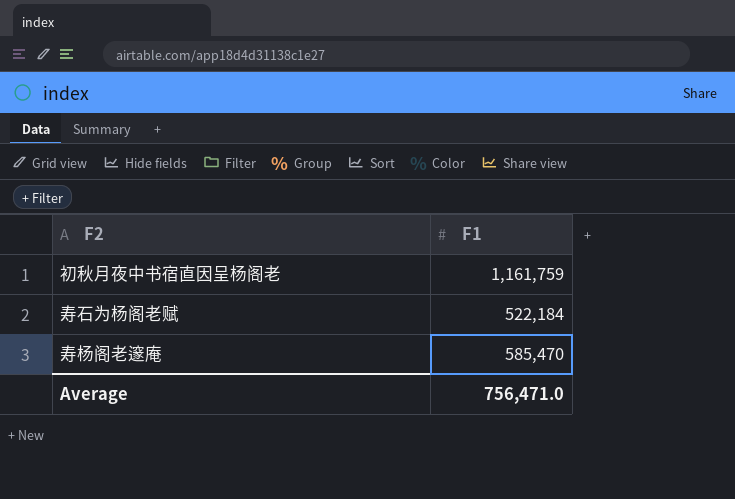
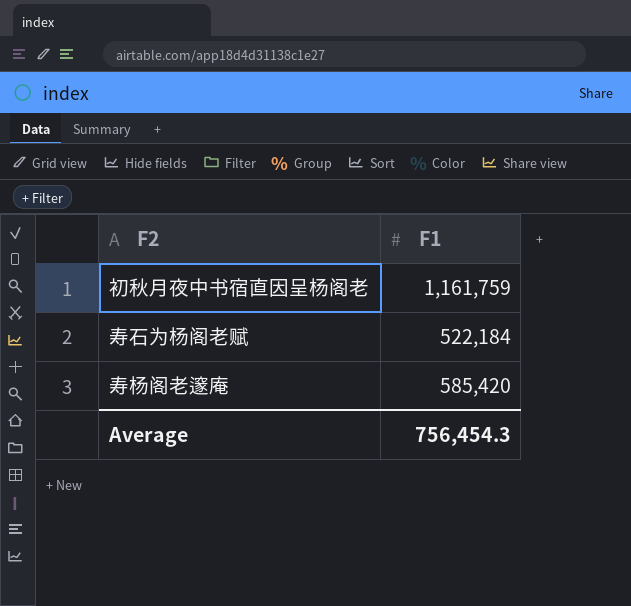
寿杨阁老邃庵 | F1: 585,470 -> 585,420
Average | F1: 756,471.0 -> 756,454.3

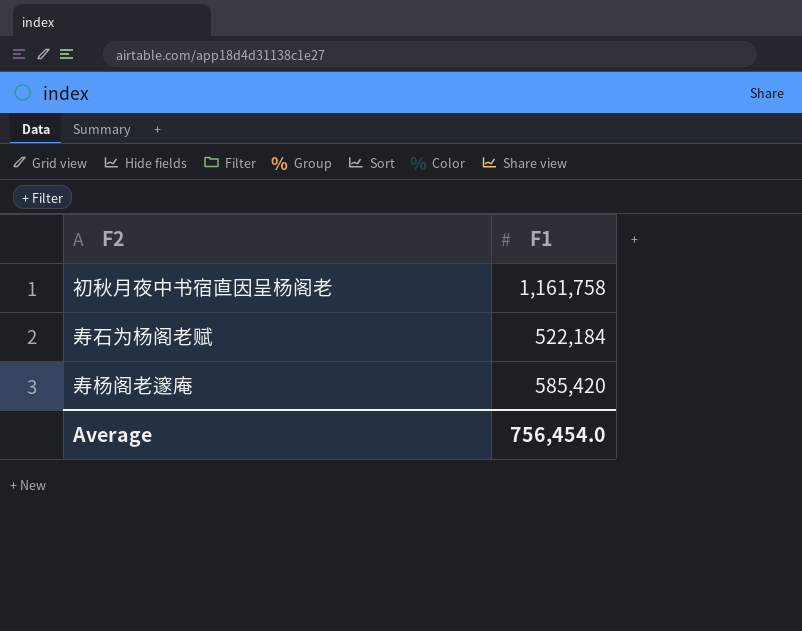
初秋月夜中书宿直因呈杨阁老 | F1: 1,161,759 -> 1,161,758
Average | F1: 756,454.3 -> 756,454.0

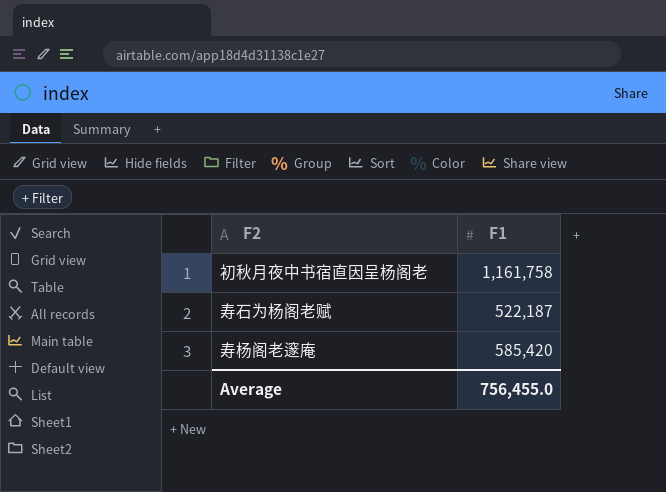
寿石为杨阁老赋 | F1: 522,184 -> 522,187
Average | F1: 756,454.0 -> 756,455.0

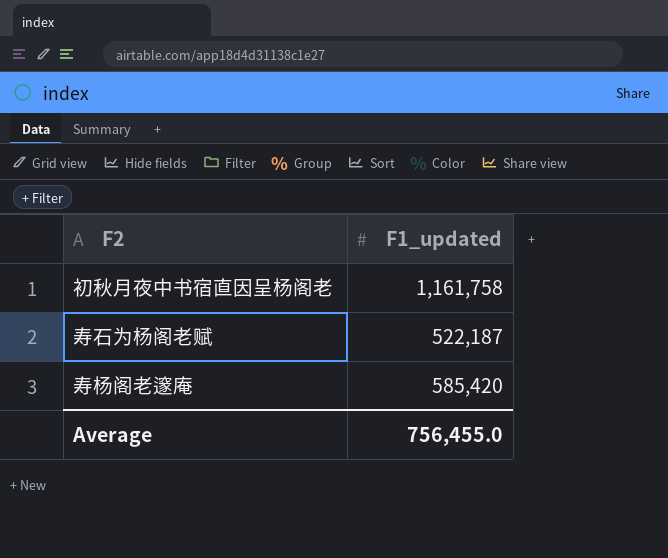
column name: F1 -> F1_updated

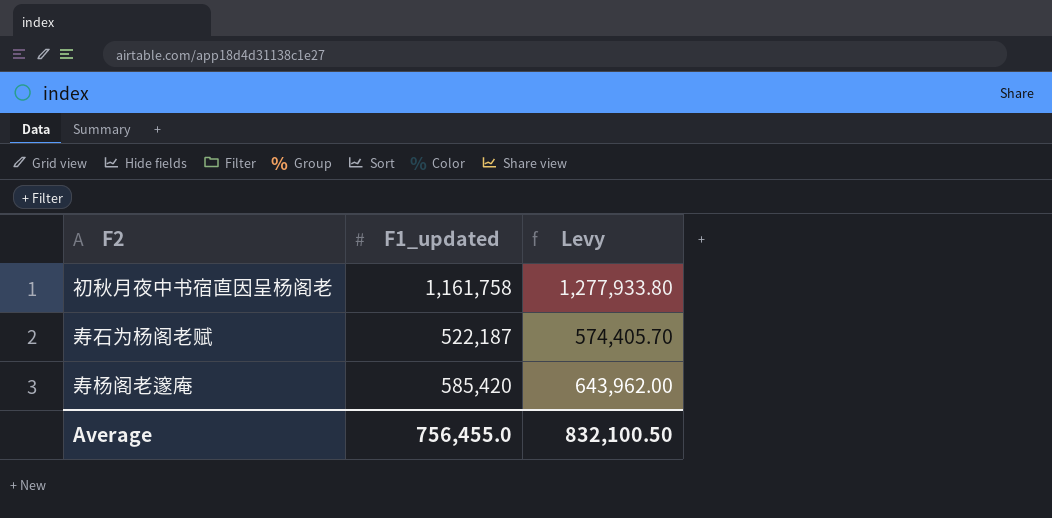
column Levy | formula: none -> [F1_updated] * 1.1

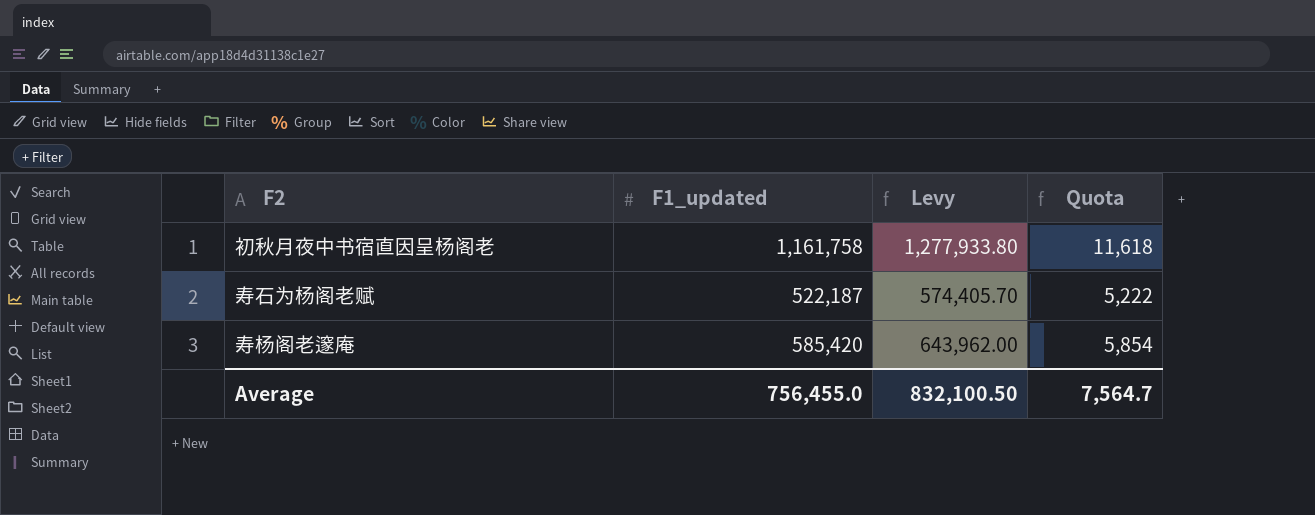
column Quota | formula: none -> [F1_updated] * 0.01

